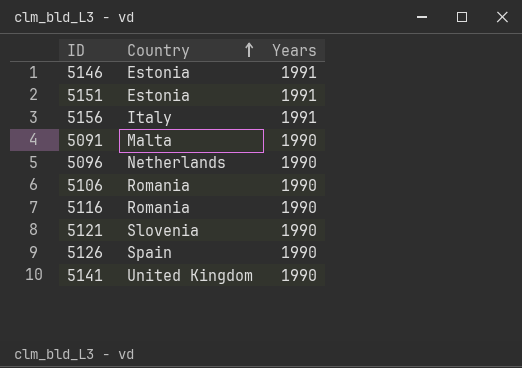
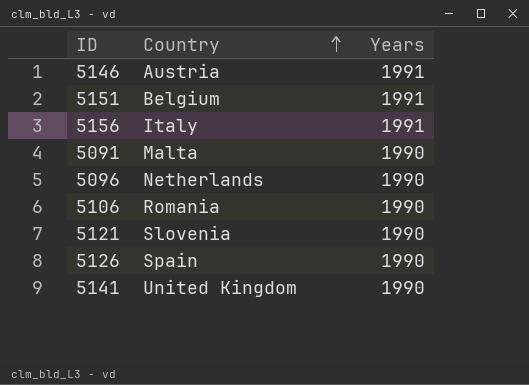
row 5116: Romania | 1990 -> none
5146 | Country: Estonia -> Austria
5151 | Country: Estonia -> Belgium

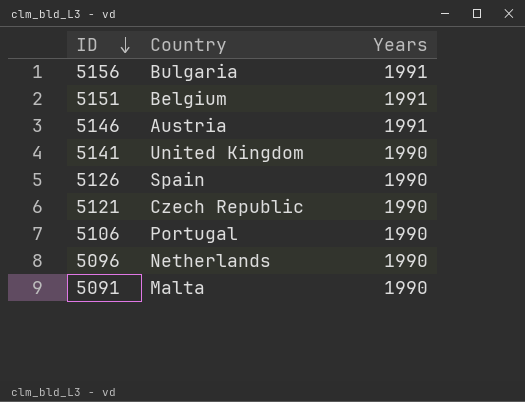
row order: Country ascending -> ID descending
5156 | Country: Italy -> Bulgaria
5121 | Country: Slovenia -> Czech Republic
5106 | Country: Romania -> Portugal

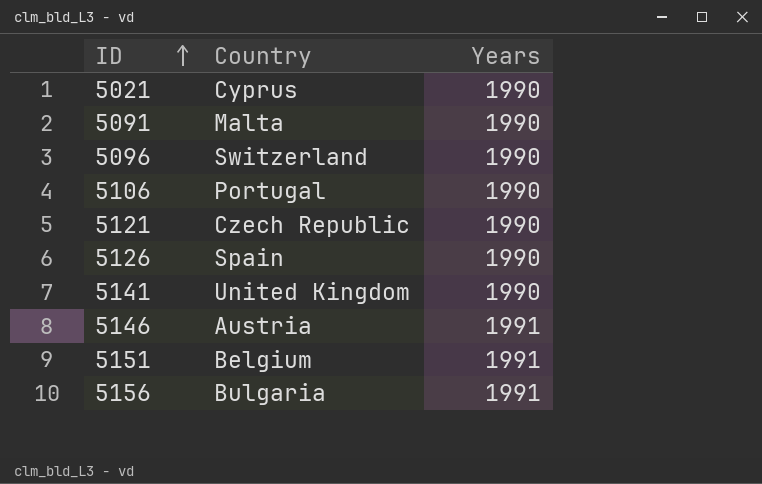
row order: ID descending -> ID ascending
row 5021: none -> Cyprus | 1990
5096 | Country: Netherlands -> Switzerland

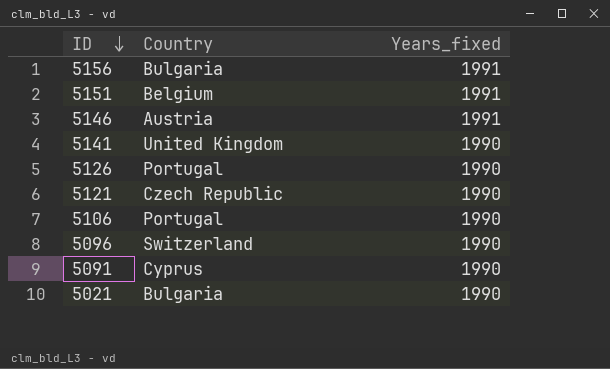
row order: ID ascending -> ID descending
column name: Years -> Years_fixed
5126 | Country: Spain -> Portugal
5091 | Country: Malta -> Cyprus
5021 | Country: Cyprus -> Bulgaria

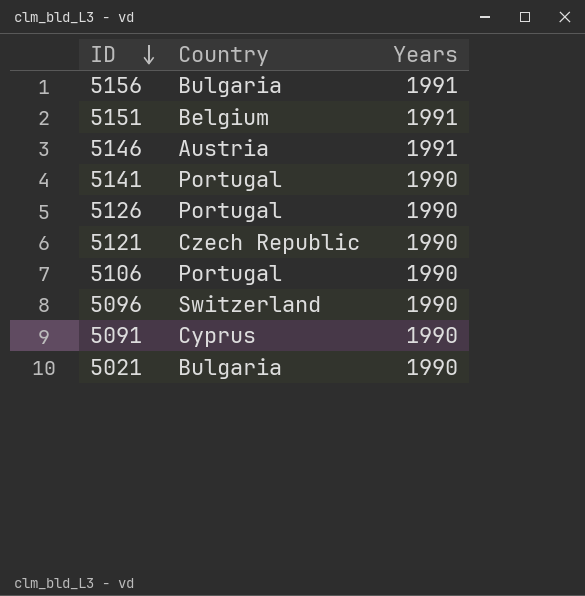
column name: Years_fixed -> Years
5141 | Country: United Kingdom -> Portugal

